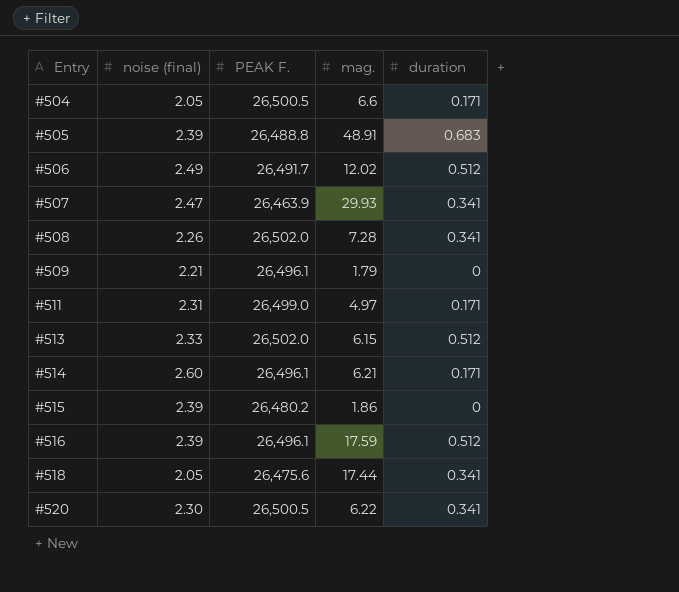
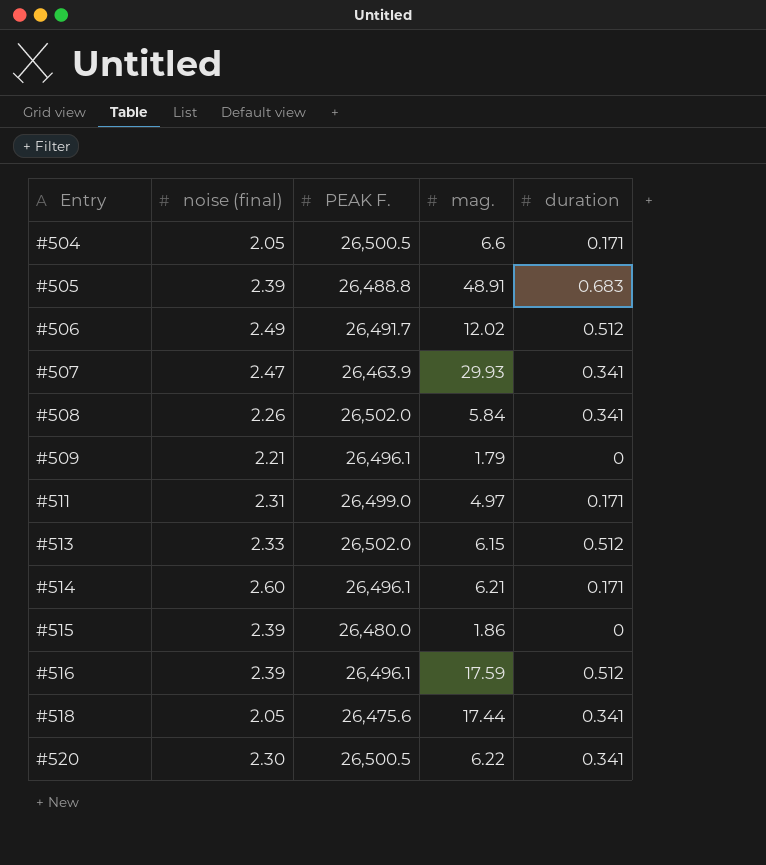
#508 | mag.: 7.28 -> 5.84
#515 | PEAK F.: 26,480.2 -> 26,480.0

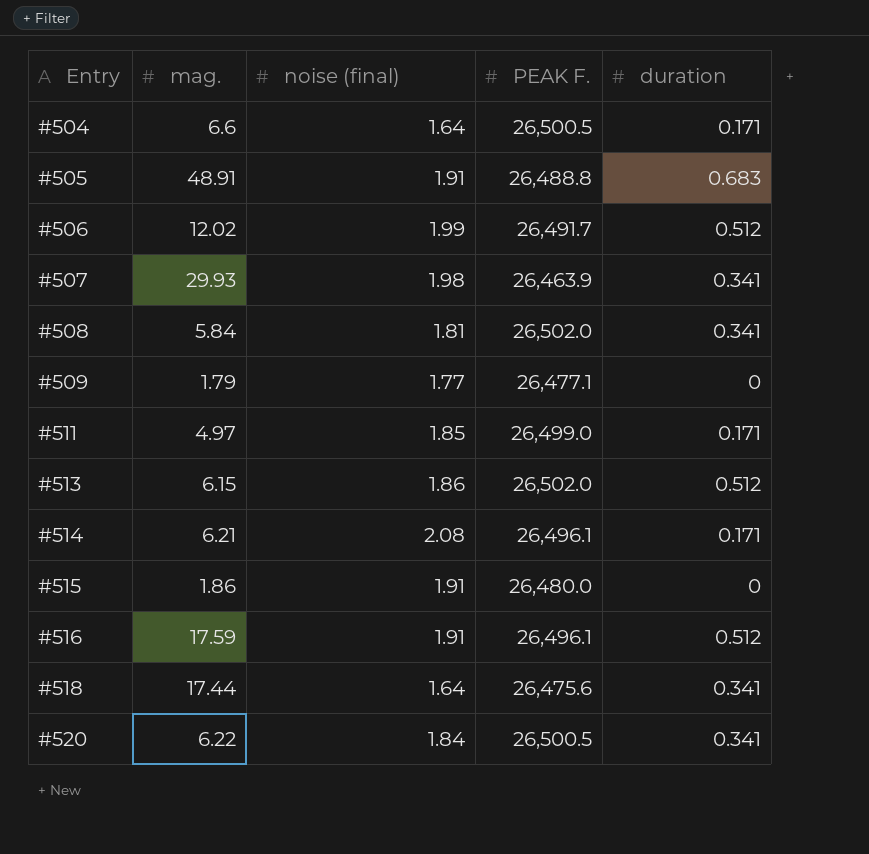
column mag. | position: 4 -> 2
#504 | noise (final): 2.05 -> 1.64
#505 | noise (final): 2.39 -> 1.91
#506 | noise (final): 2.49 -> 1.99
#507 | noise (final): 2.47 -> 1.98
#508 | noise (final): 2.26 -> 1.81
#509 | noise (final): 2.21 -> 1.77
#509 | PEAK F.: 26,496.1 -> 26,477.1
#511 | noise (final): 2.31 -> 1.85
#513 | noise (final): 2.33 -> 1.86
#514 | noise (final): 2.60 -> 2.08
#515 | noise (final): 2.39 -> 1.91
#516 | noise (final): 2.39 -> 1.91
#518 | noise (final): 2.05 -> 1.64
#520 | noise (final): 2.30 -> 1.84

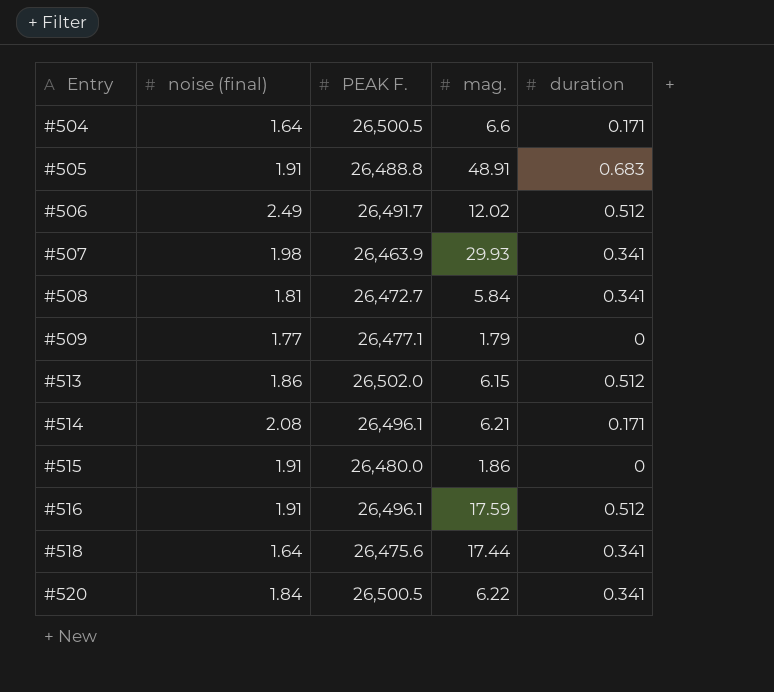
column mag. | position: 2 -> 4
row #511: 4.97 | 1.85 | 26,499.0 | 0.171 -> none
#506 | noise (final): 1.99 -> 2.49
#508 | PEAK F.: 26,502.0 -> 26,472.7

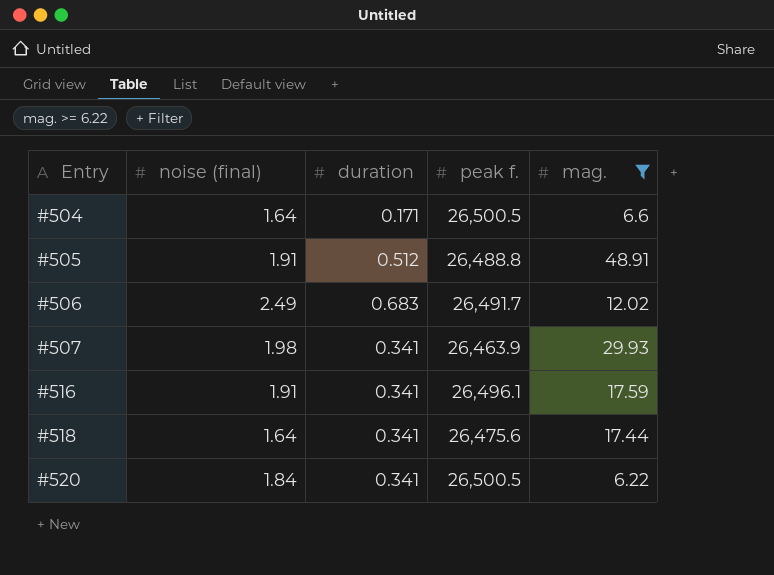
filter: none -> mag. >= 6.22
column duration | position: 5 -> 3
column name: PEAK F. -> peak f.
#505 | duration: 0.683 -> 0.512
#506 | duration: 0.512 -> 0.683
#516 | duration: 0.512 -> 0.341

